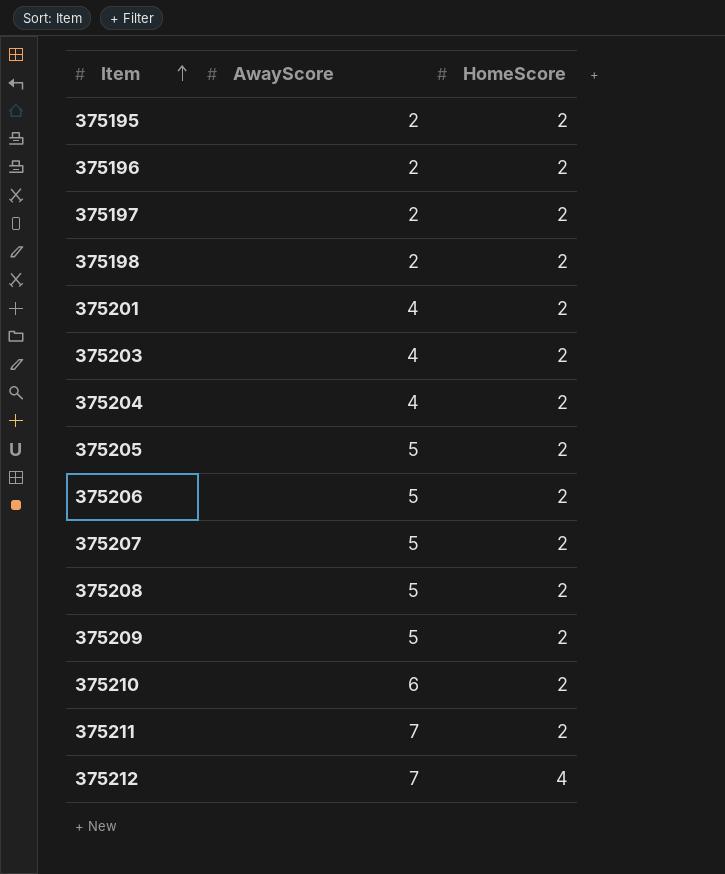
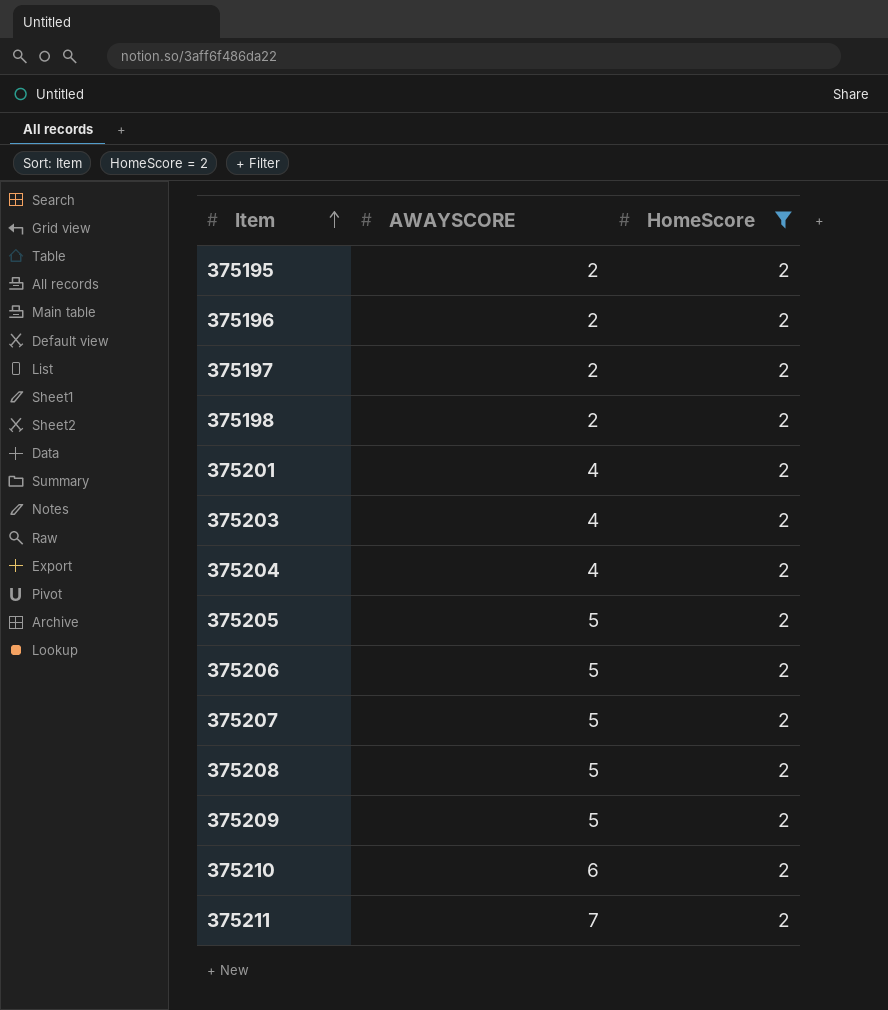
filter: none -> HomeScore = 2
column name: AwayScore -> AWAYSCORE

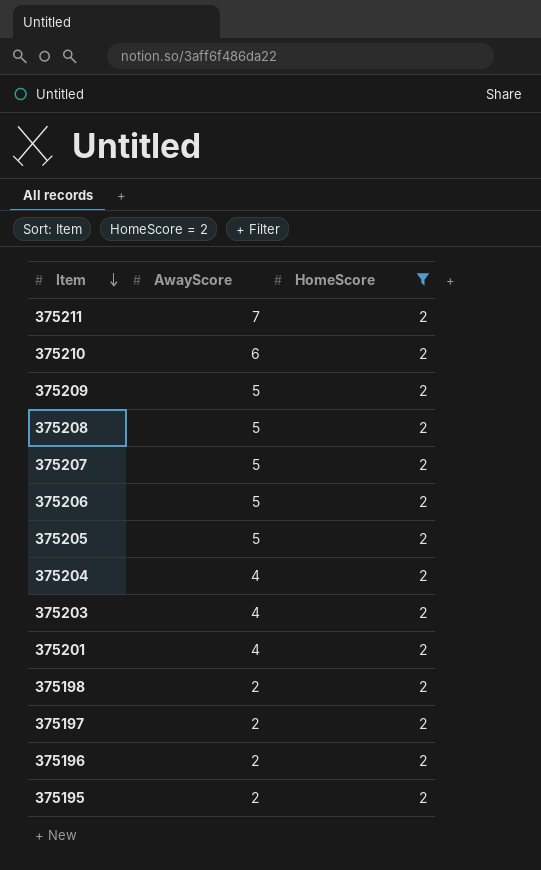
row order: Item ascending -> Item descending
column name: AWAYSCORE -> AwayScore

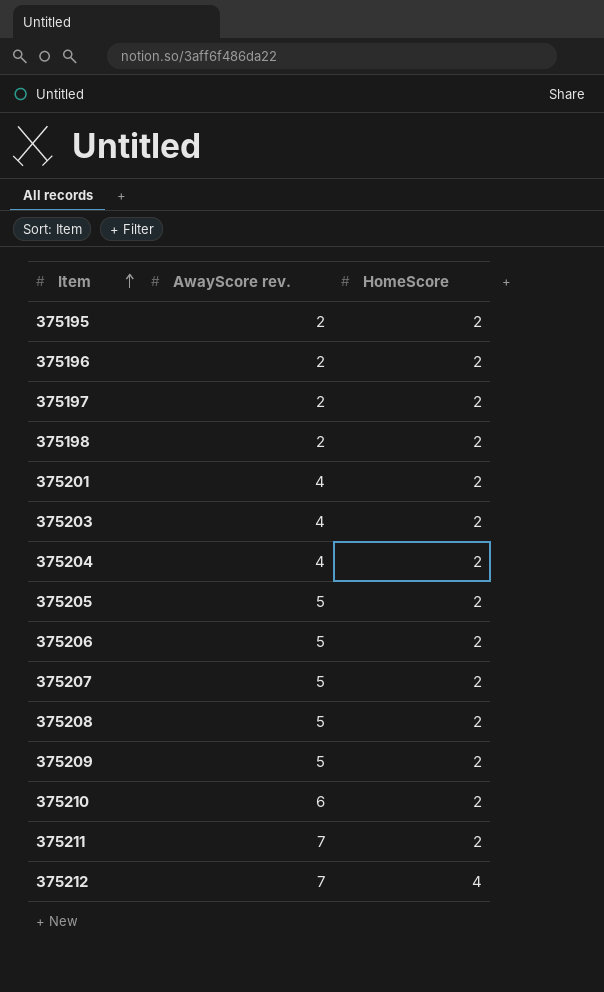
filter: HomeScore = 2 -> none
row order: Item descending -> Item ascending
column name: AwayScore -> AwayScore rev.

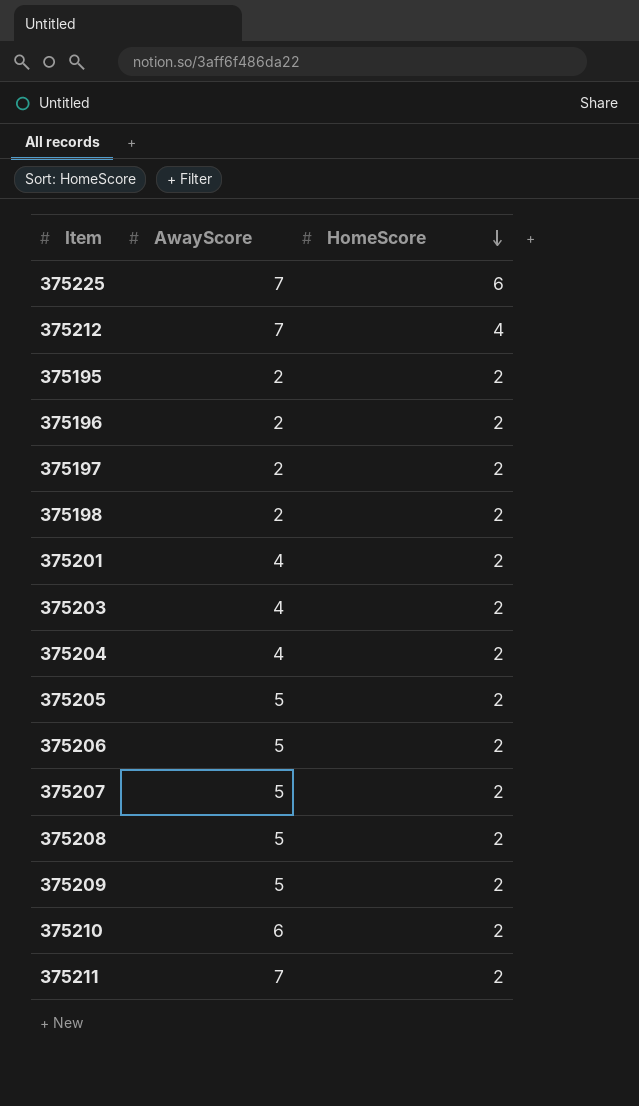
row order: Item ascending -> HomeScore descending
column name: AwayScore rev. -> AwayScore
row 375225: none -> 7 | 6

